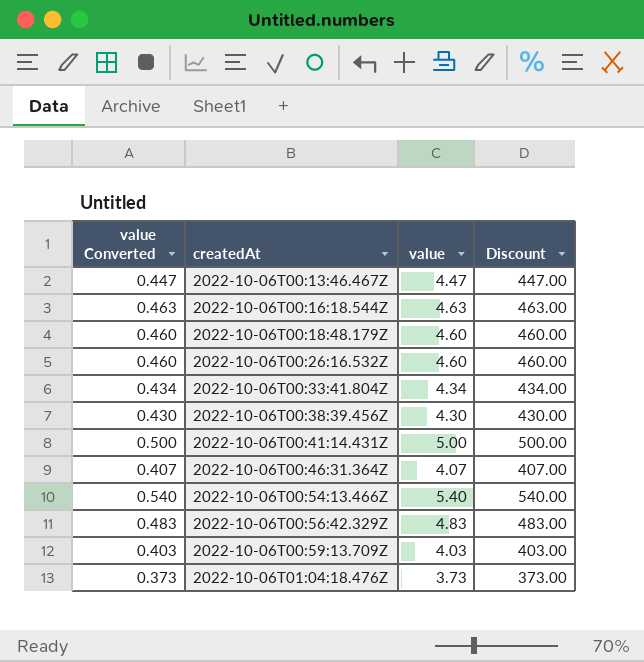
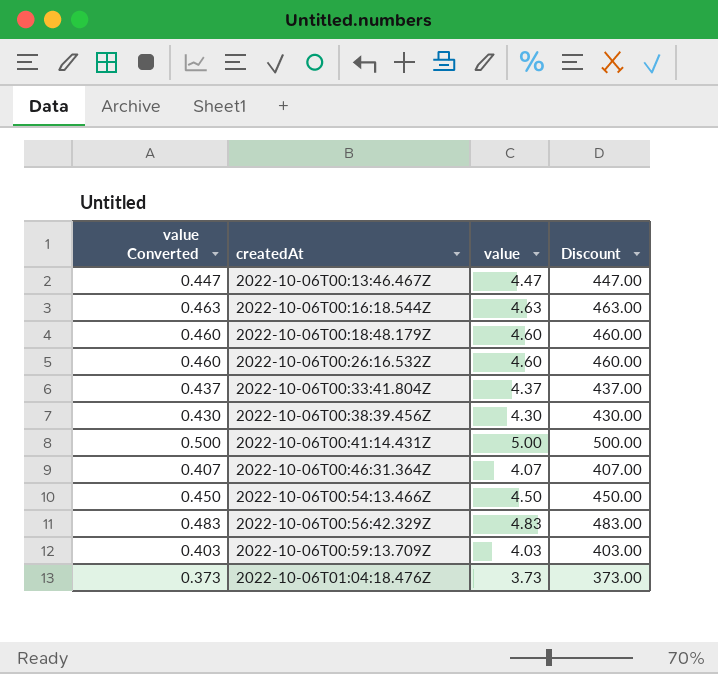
2022-10-06T00:33:41.804Z | value Converted: 0.434 -> 0.437
2022-10-06T00:33:41.804Z | value: 4.34 -> 4.37
2022-10-06T00:33:41.804Z | Discount: 434.00 -> 437.00
2022-10-06T00:54:13.466Z | value Converted: 0.540 -> 0.450
2022-10-06T00:54:13.466Z | value: 5.40 -> 4.50
2022-10-06T00:54:13.466Z | Discount: 540.00 -> 450.00

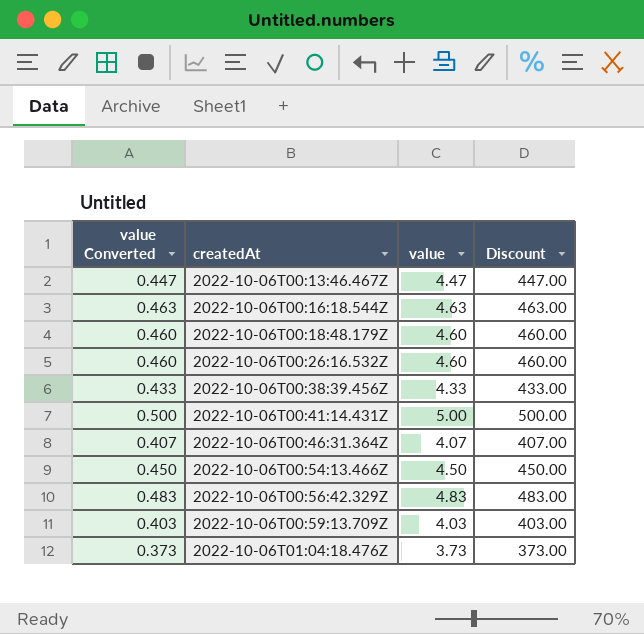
row 2022-10-06T00:33:41.804Z: 0.437 | 4.37 | 437.00 -> none
2022-10-06T00:38:39.456Z | value Converted: 0.430 -> 0.433
2022-10-06T00:38:39.456Z | value: 4.30 -> 4.33
2022-10-06T00:38:39.456Z | Discount: 430.00 -> 433.00

